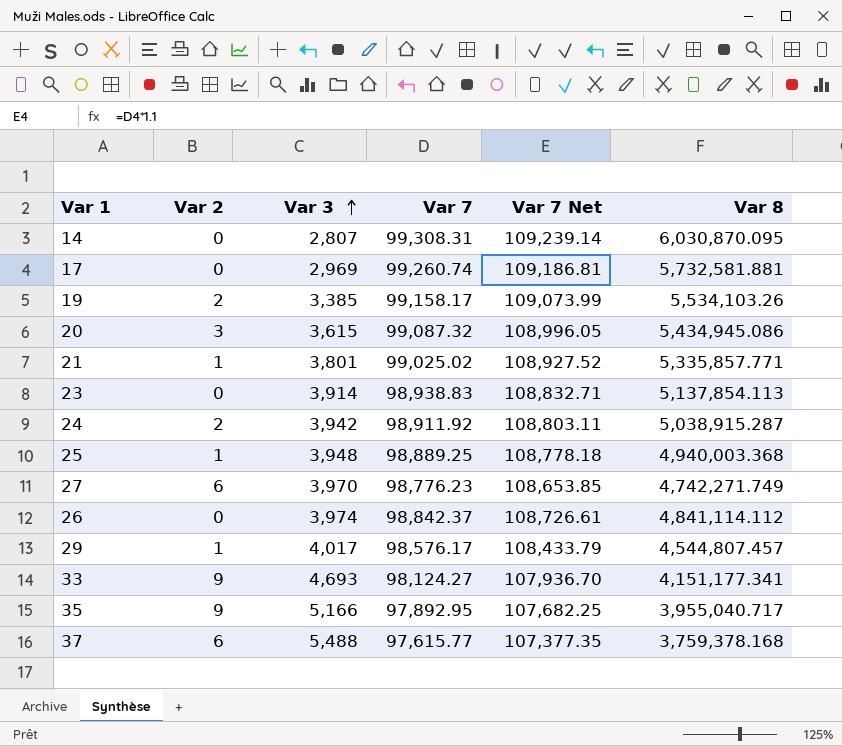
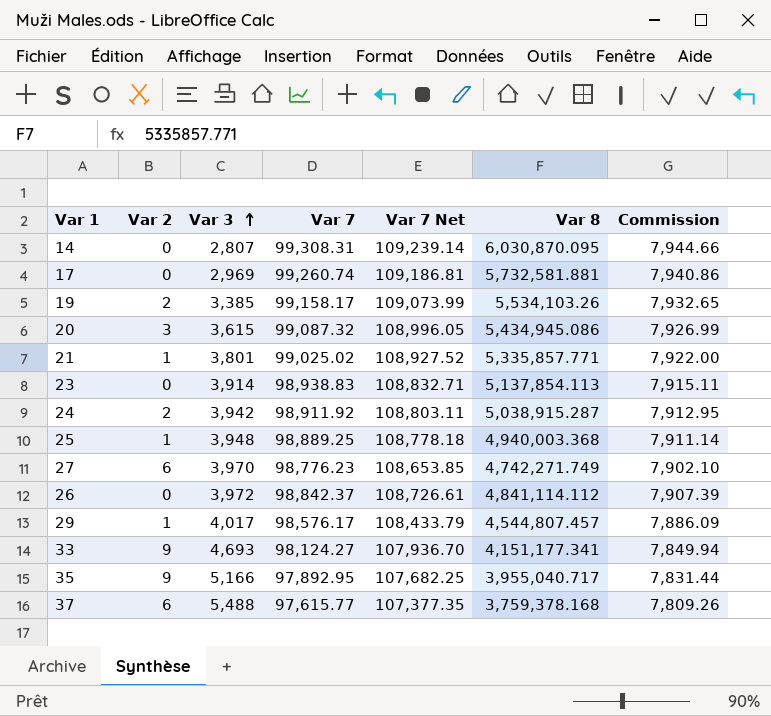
column Commission | formula: none -> [Var 7] * 0.08
26 | Var 3: 3,974 -> 3,972

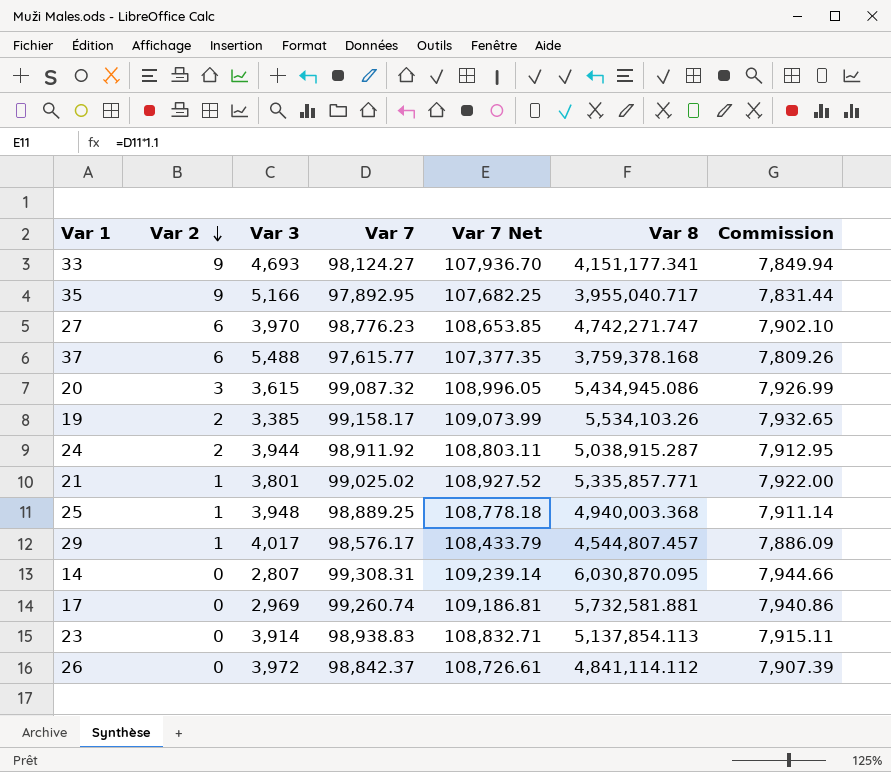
row order: Var 3 ascending -> Var 2 descending
27 | Var 8: 4,742,271.749 -> 4,742,271.747
24 | Var 3: 3,942 -> 3,944

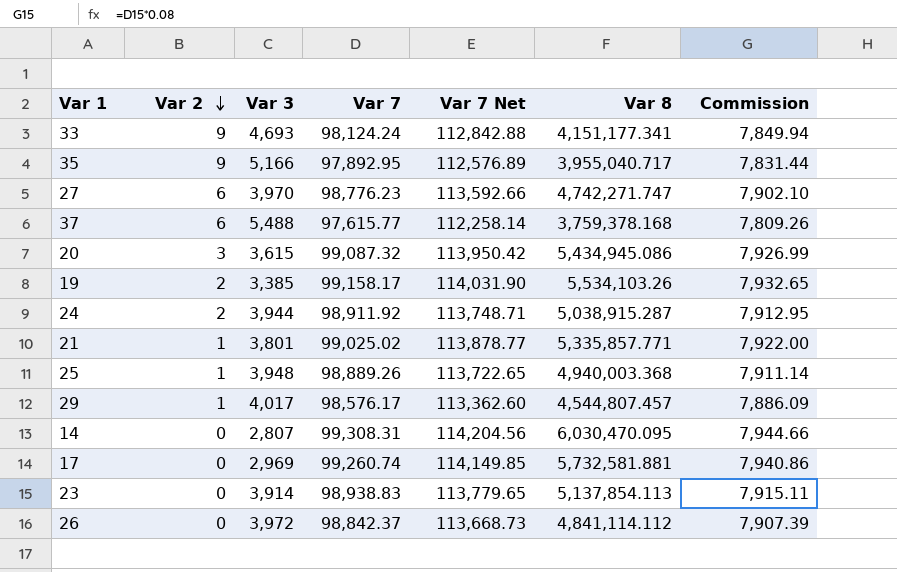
column Var 7 Net | formula: [Var 7] * 1.1 -> [Var 7] * 1.15
33 | Var 7: 98,124.27 -> 98,124.24
25 | Var 7: 98,889.25 -> 98,889.26
14 | Var 8: 6,030,870.095 -> 6,030,470.095

